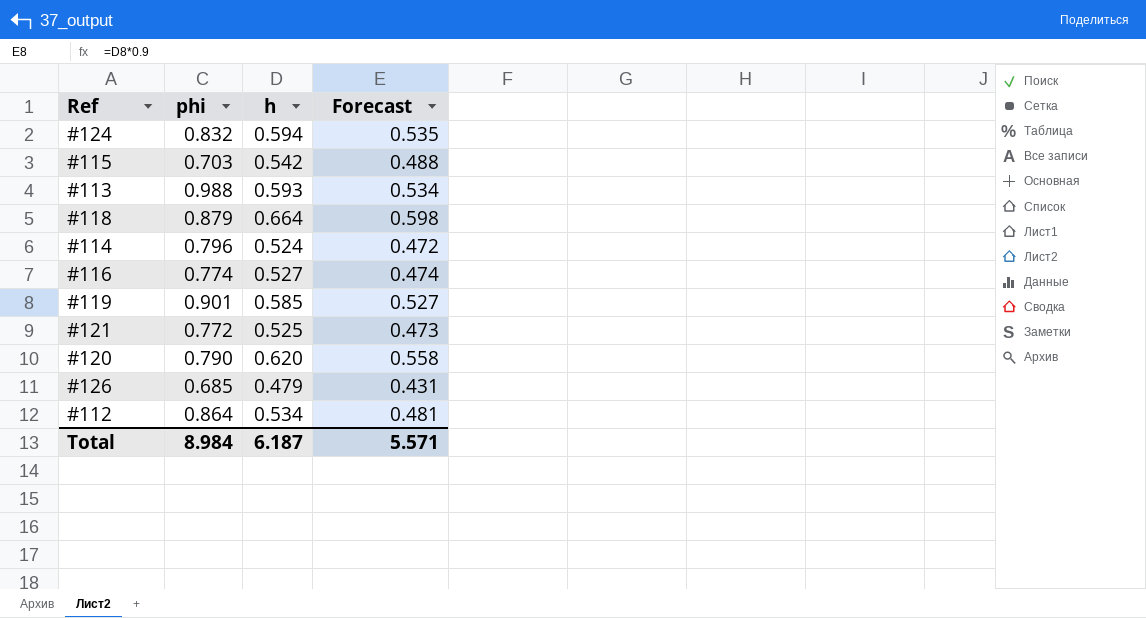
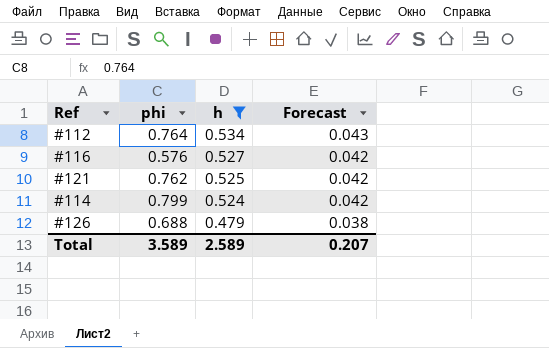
filter: none -> h <= 0.534
row order: none -> h descending
column Forecast | formula: [h] * 0.9 -> [h] * 0.08
#112 | phi: 0.864 -> 0.764
#116 | phi: 0.774 -> 0.576
#121 | phi: 0.772 -> 0.762
#114 | phi: 0.796 -> 0.799
#126 | phi: 0.685 -> 0.688
Total | phi: 8.984 -> 3.589
Total | h: 6.187 -> 2.589
Total | Forecast: 5.571 -> 0.207

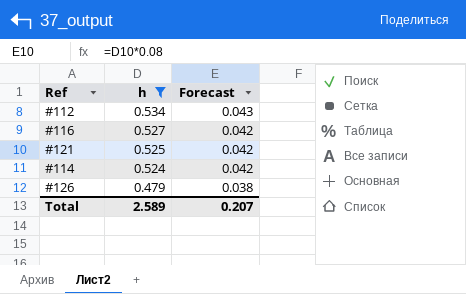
column phi | position: 2 -> none

